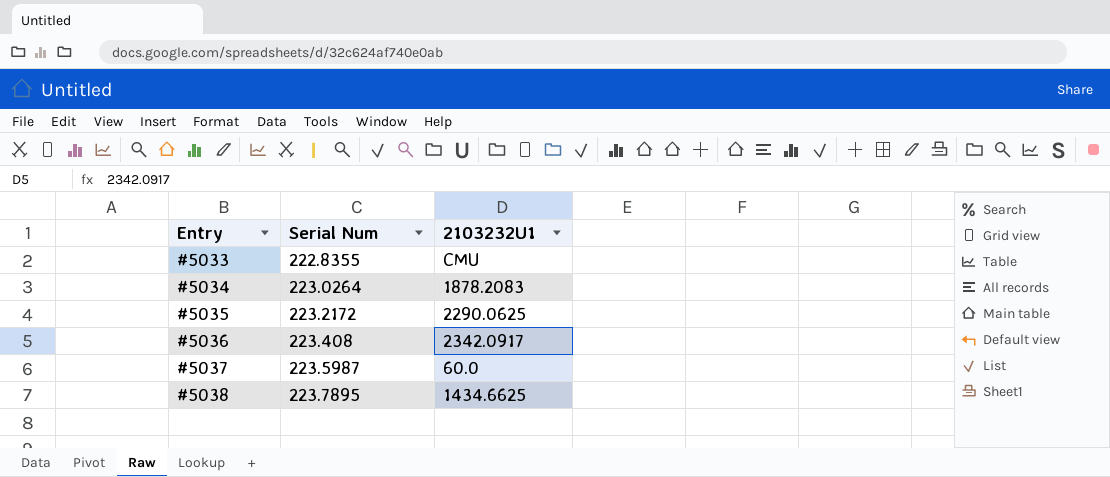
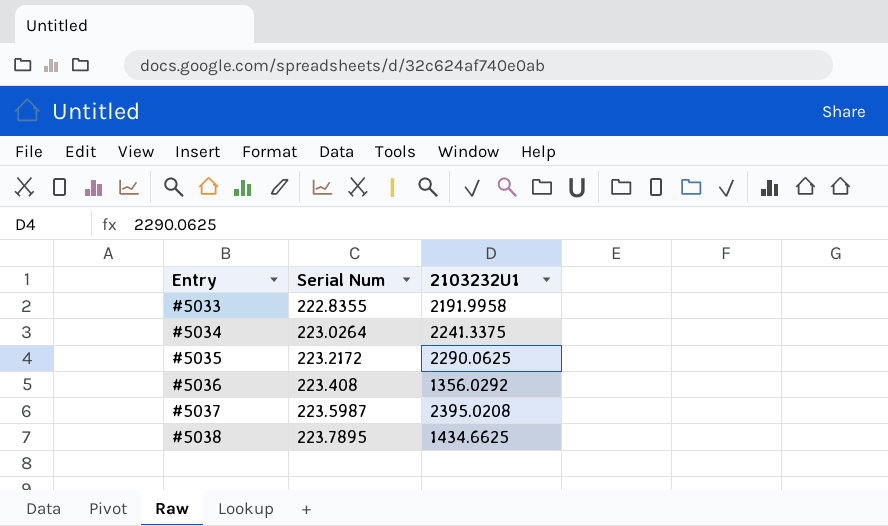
#5033 | 2103232U1: CMU -> 2191.9958
#5034 | 2103232U1: 1878.2083 -> 2241.3375
#5036 | 2103232U1: 2342.0917 -> 1356.0292
#5037 | 2103232U1: 60.0 -> 2395.0208

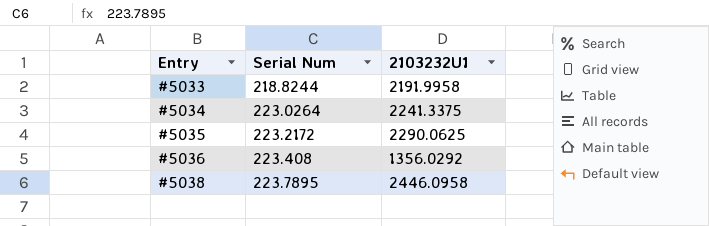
row #5037: 223.5987 | 2395.0208 -> none
#5033 | Serial Num: 222.8355 -> 218.8244
#5038 | 2103232U1: 1434.6625 -> 2446.0958

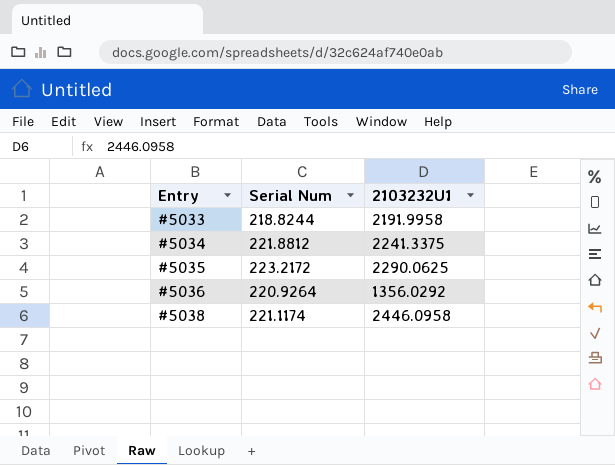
#5034 | Serial Num: 223.0264 -> 221.8812
#5036 | Serial Num: 223.408 -> 220.9264
#5038 | Serial Num: 223.7895 -> 221.1174

